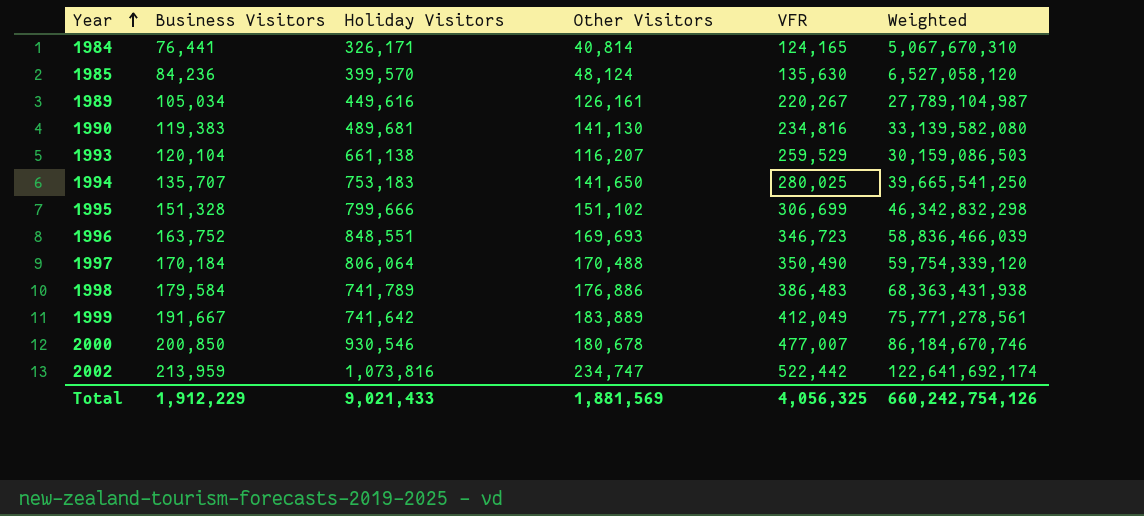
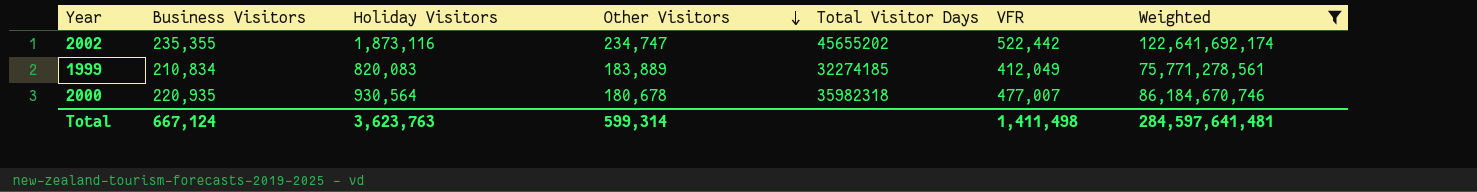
filter: none -> Weighted >= 75,771,278,561
row order: Year ascending -> Other Visitors descending
column Total Visitor Days | position: none -> 5
2002 | Business Visitors: 213,959 -> 235,355
2002 | Holiday Visitors: 1,073,816 -> 1,873,116
1999 | Business Visitors: 191,667 -> 210,834
1999 | Holiday Visitors: 741,642 -> 820,083
2000 | Business Visitors: 200,850 -> 220,935
2000 | Holiday Visitors: 930,546 -> 930,564
Total | Business Visitors: 1,912,229 -> 667,124
Total | Holiday Visitors: 9,021,433 -> 3,623,763
Total | Other Visitors: 1,881,569 -> 599,314
Total | VFR: 4,056,325 -> 1,411,498
Total | Weighted: 660,242,754,126 -> 284,597,641,481

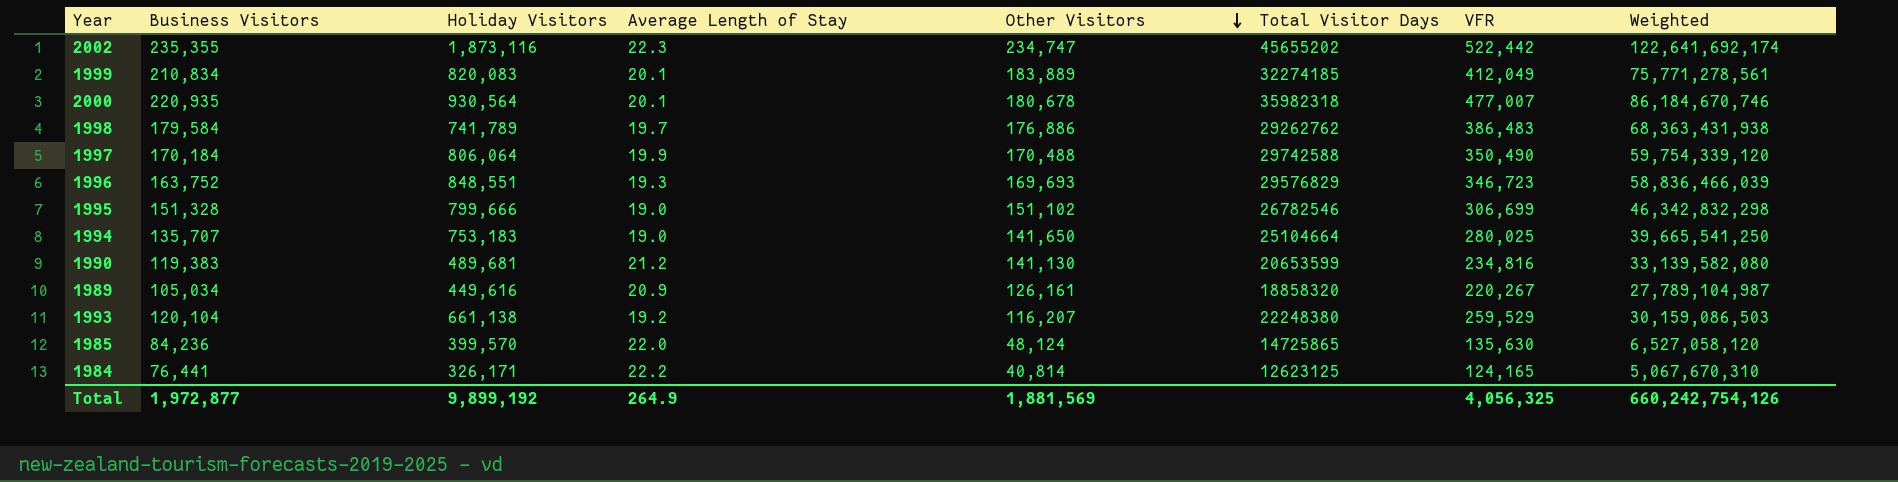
filter: Weighted >= 75,771,278,561 -> none
column Average Length of Stay | position: none -> 4
Total | Business Visitors: 667,124 -> 1,972,877
Total | Holiday Visitors: 3,623,763 -> 9,899,192
Total | Other Visitors: 599,314 -> 1,881,569
Total | VFR: 1,411,498 -> 4,056,325
Total | Weighted: 284,597,641,481 -> 660,242,754,126

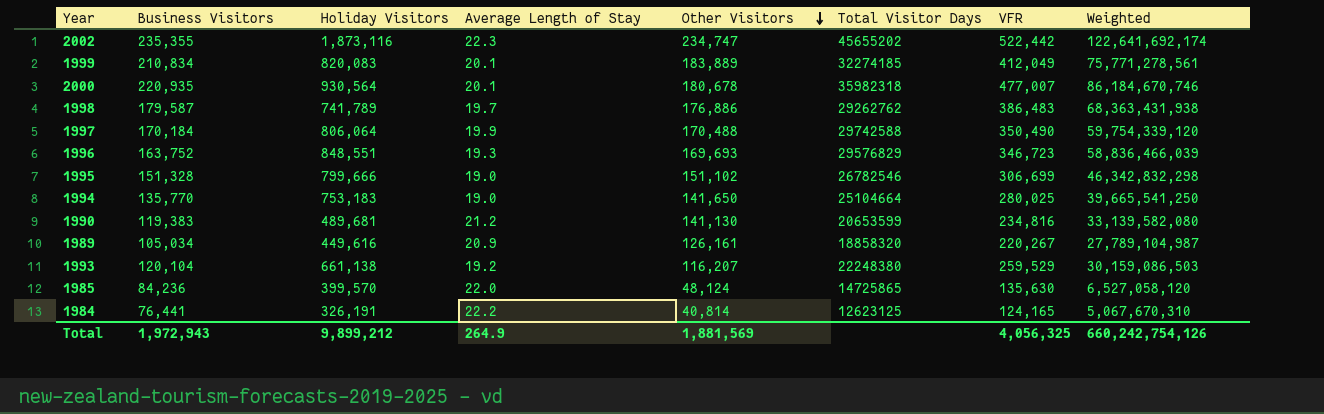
1998 | Business Visitors: 179,584 -> 179,587
1994 | Business Visitors: 135,707 -> 135,770
1984 | Holiday Visitors: 326,171 -> 326,191
Total | Business Visitors: 1,972,877 -> 1,972,943
Total | Holiday Visitors: 9,899,192 -> 9,899,212

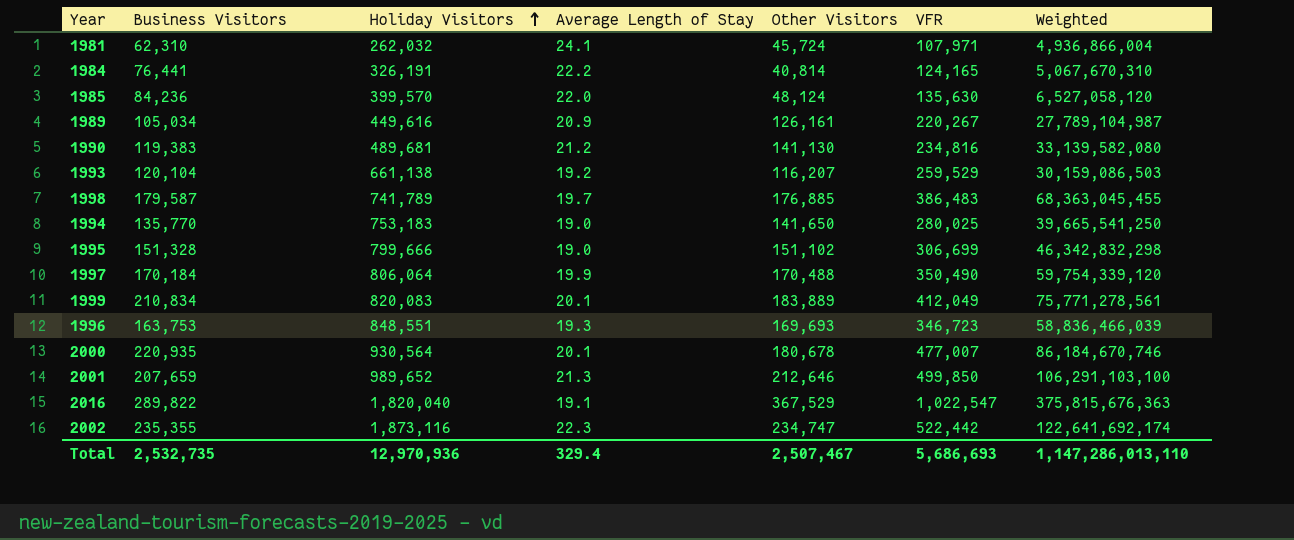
row order: Other Visitors descending -> Holiday Visitors ascending
column Total Visitor Days | position: 6 -> none
row 1981: none -> 62,310 | 262,032 | 24.1 | 45,724 | 107,971 | 4,936,866,004
1998 | Other Visitors: 176,886 -> 176,885
1998 | Weighted: 68,363,431,938 -> 68,363,045,455
1996 | Business Visitors: 163,752 -> 163,753
row 2001: none -> 207,659 | 989,652 | 21.3 | 212,646 | 499,850 | 106,291,103,100
row 2016: none -> 289,822 | 1,820,040 | 19.1 | 367,529 | 1,022,547 | 375,815,676,363
Total | Business Visitors: 1,972,943 -> 2,532,735
Total | Holiday Visitors: 9,899,212 -> 12,970,936
Total | Average Length of Stay: 264.9 -> 329.4
Total | Other Visitors: 1,881,569 -> 2,507,467
Total | VFR: 4,056,325 -> 5,686,693
Total | Weighted: 660,242,754,126 -> 1,147,286,013,110

